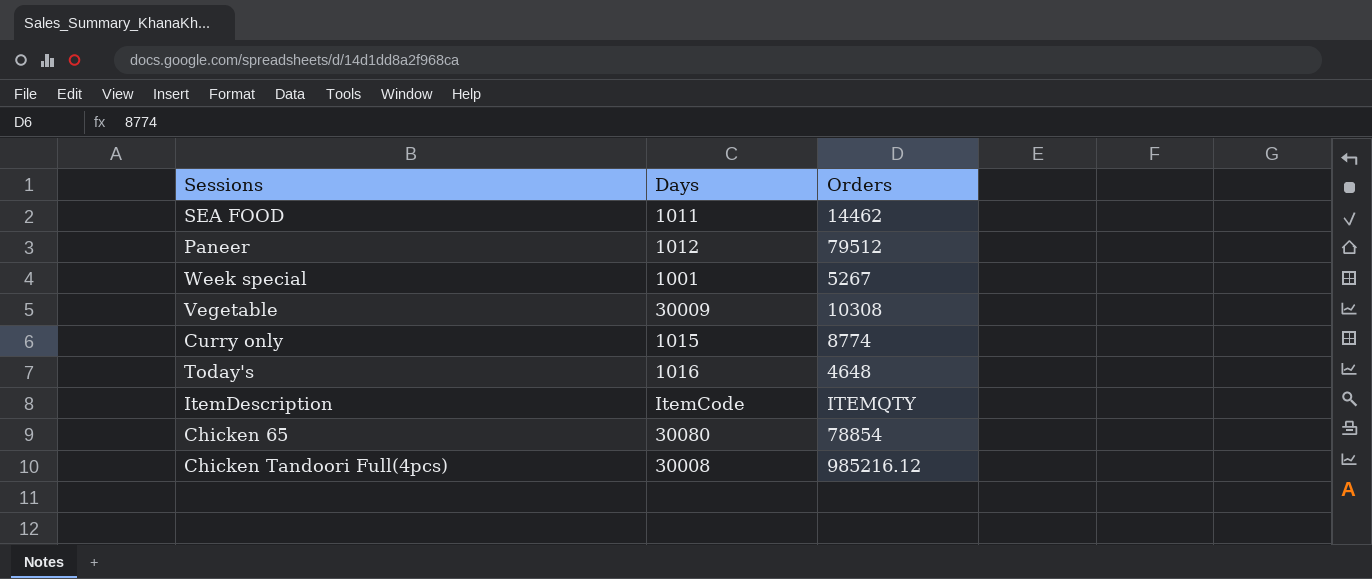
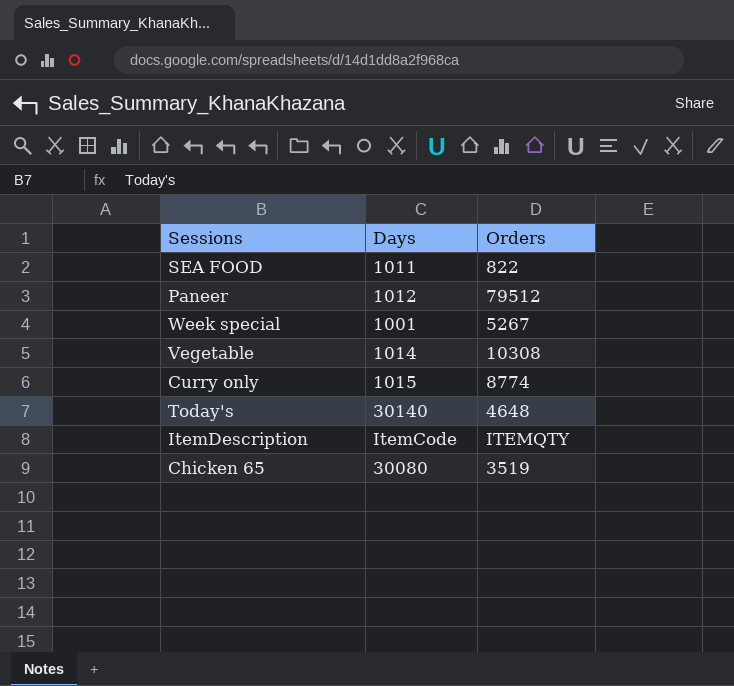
row Chicken Tandoori Full(4pcs): 30008 | 985216.12 -> none
SEA FOOD | Orders: 14462 -> 822
Vegetable | Days: 30009 -> 1014
Today's | Days: 1016 -> 30140
Chicken 65 | Orders: 78854 -> 3519

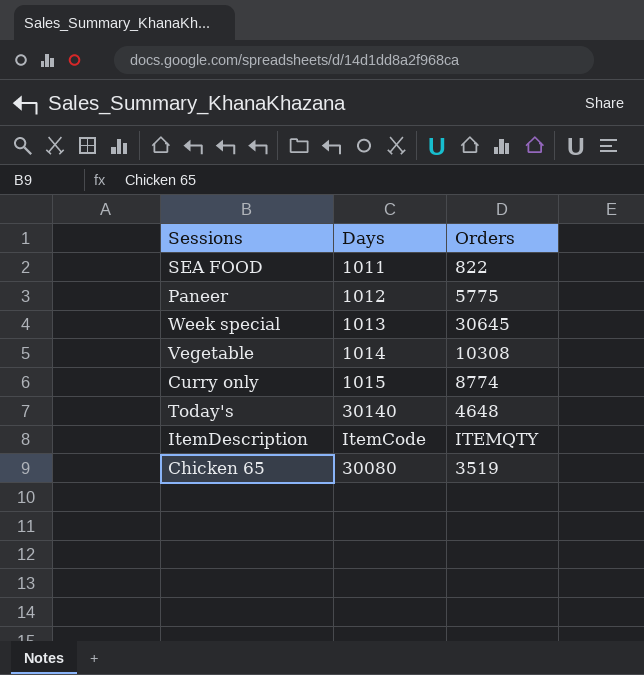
Paneer | Orders: 79512 -> 5775
Week special | Days: 1001 -> 1013
Week special | Orders: 5267 -> 30645

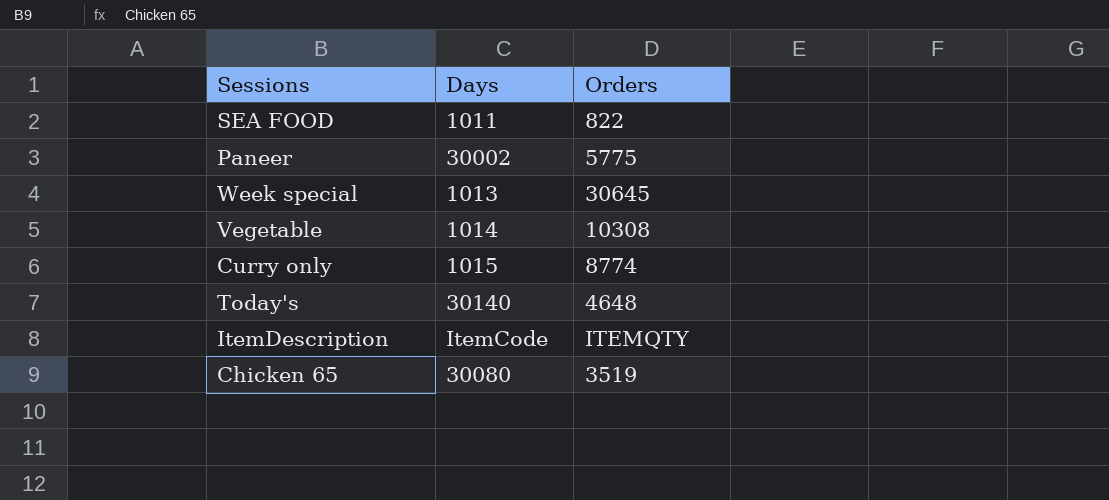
Paneer | Days: 1012 -> 30002

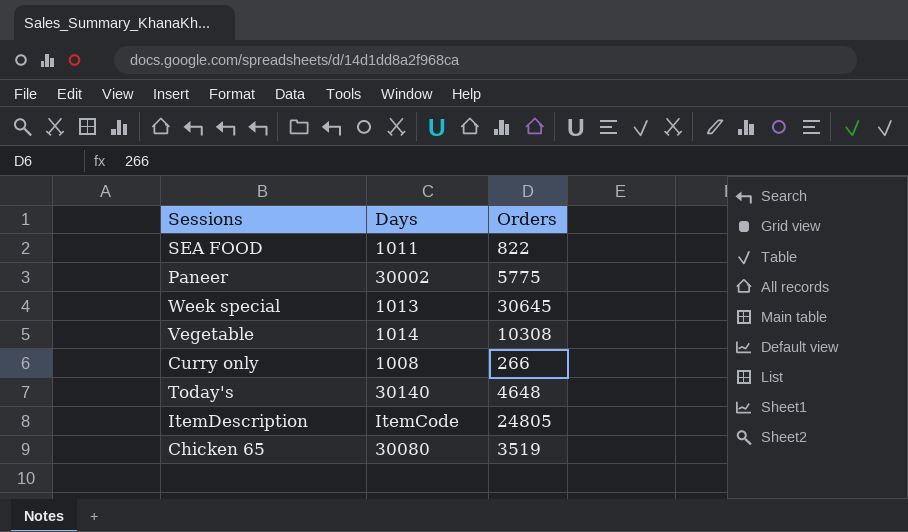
Curry only | Days: 1015 -> 1008
Curry only | Orders: 8774 -> 266
ItemDescription | Orders: ITEMQTY -> 24805

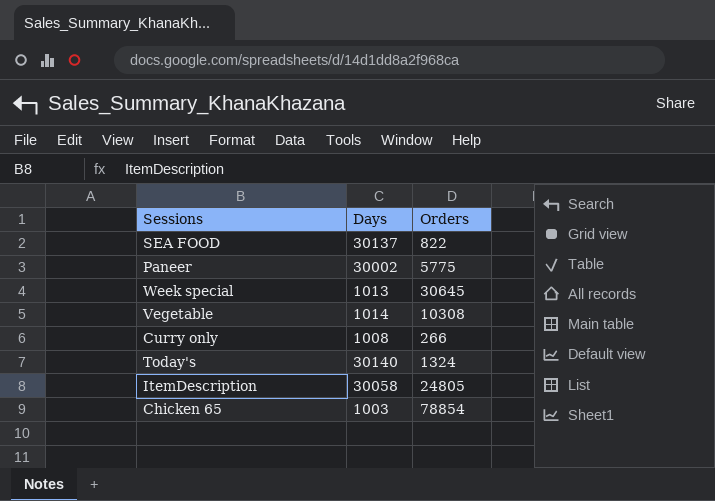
SEA FOOD | Days: 1011 -> 30137
Today's | Orders: 4648 -> 1324
ItemDescription | Days: ItemCode -> 30058
Chicken 65 | Days: 30080 -> 1003
Chicken 65 | Orders: 3519 -> 78854

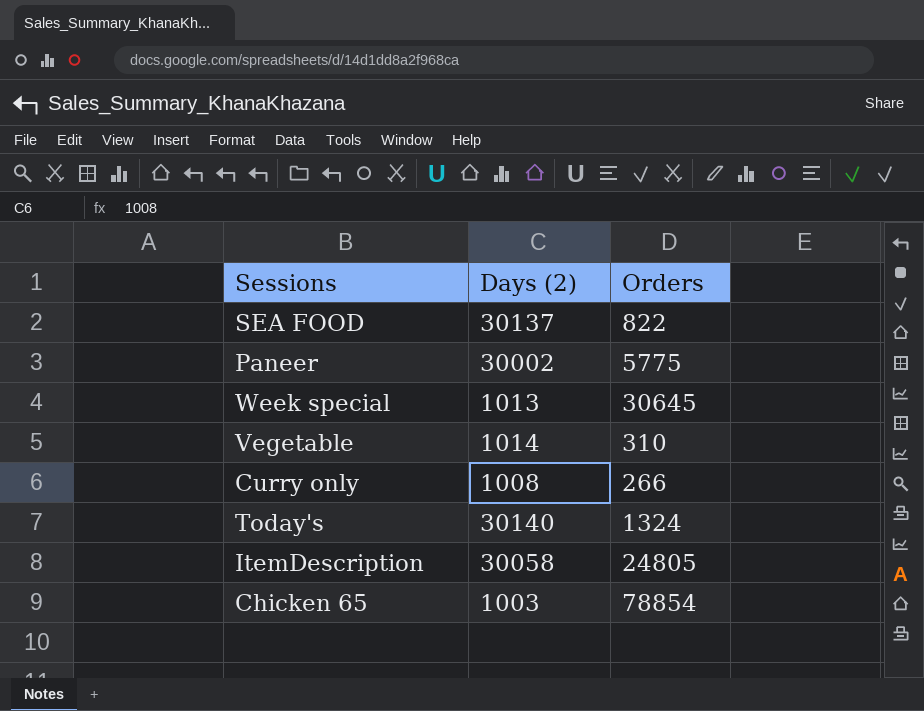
column name: Days -> Days (2)
Vegetable | Orders: 10308 -> 310

